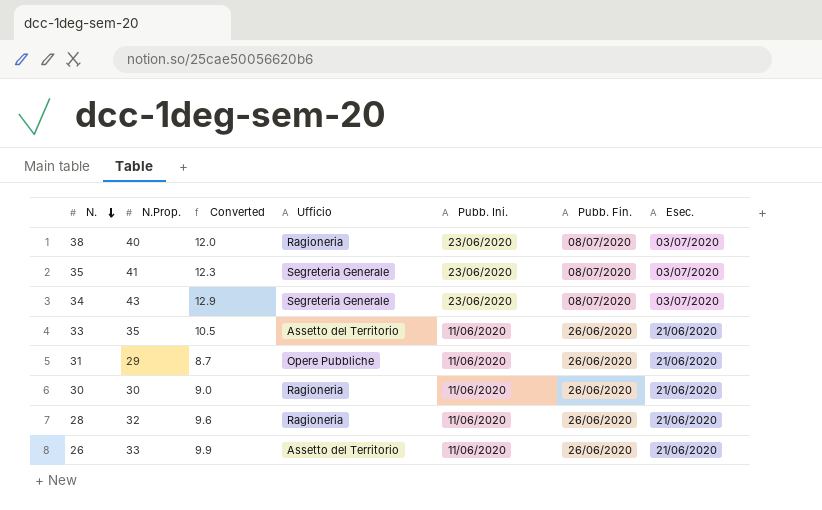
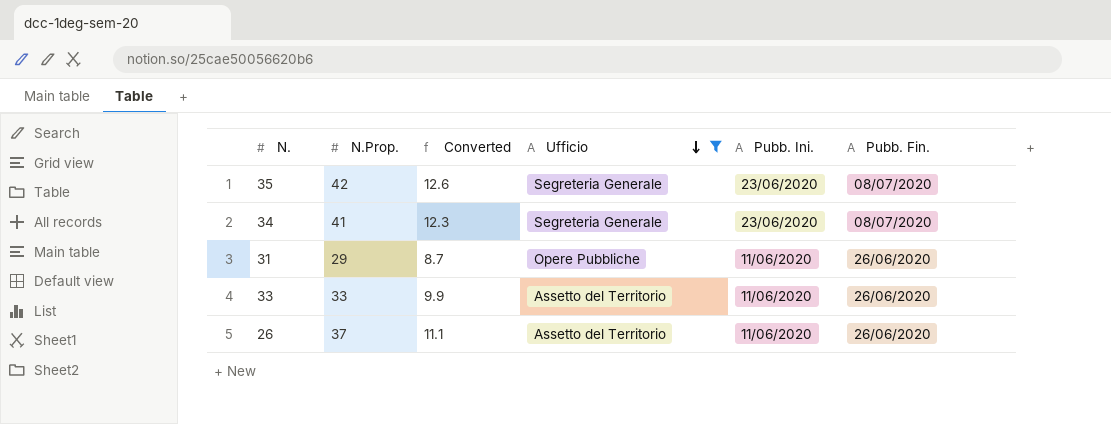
filter: none -> Ufficio != Ragioneria
row order: N. descending -> Ufficio descending
column Esec. | position: 7 -> none
35 | N.Prop.: 41 -> 42
35 | Converted: 12.3 -> 12.6
34 | N.Prop.: 43 -> 41
34 | Converted: 12.9 -> 12.3
33 | N.Prop.: 35 -> 33
33 | Converted: 10.5 -> 9.9
26 | N.Prop.: 33 -> 37
26 | Converted: 9.9 -> 11.1

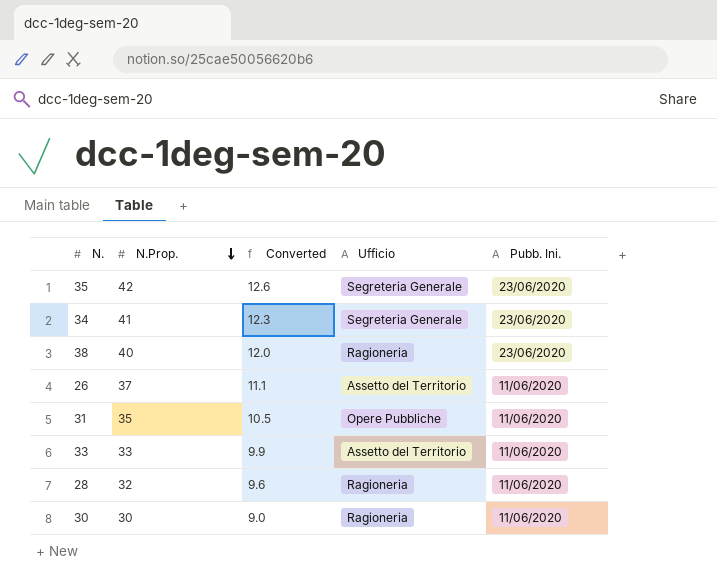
filter: Ufficio != Ragioneria -> none
row order: Ufficio descending -> N.Prop. descending
column Pubb. Fin. | position: 6 -> none
31 | N.Prop.: 29 -> 35
31 | Converted: 8.7 -> 10.5

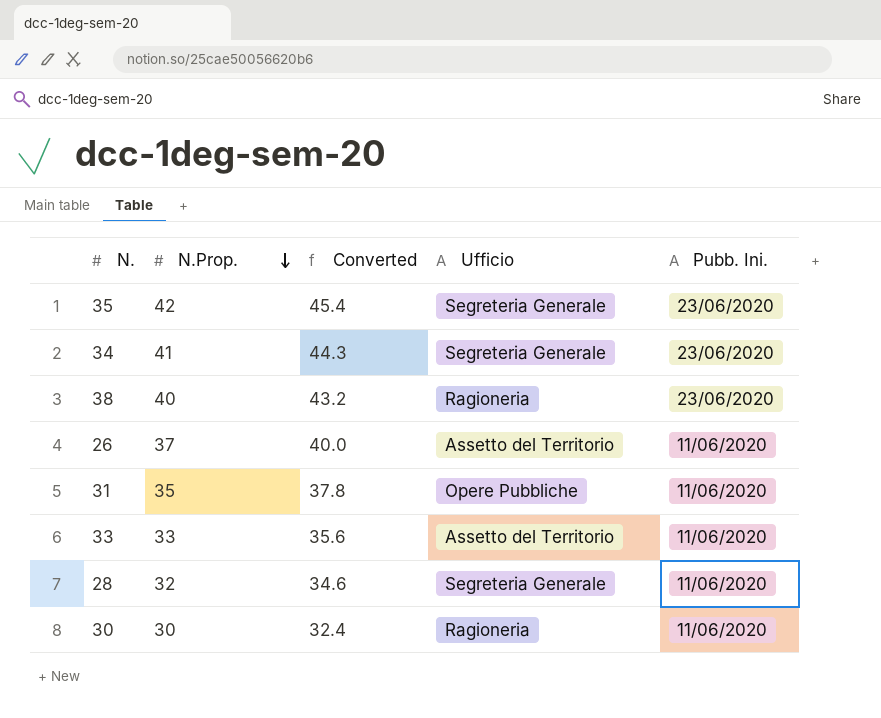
column Converted | formula: [N.Prop.] * 0.3 -> [N.Prop.] * 1.08
28 | Ufficio: Ragioneria -> Segreteria Generale

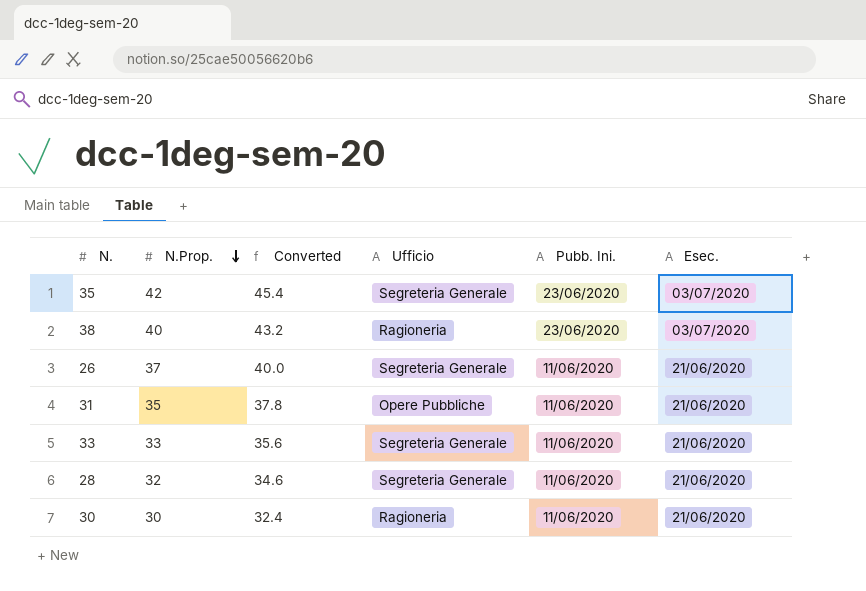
column Esec. | position: none -> 6
row 34: 41 | 44.3 | Segreteria Generale | 23/06/2020 -> none
26 | Ufficio: Assetto del Territorio -> Segreteria Generale
33 | Ufficio: Assetto del Territorio -> Segreteria Generale

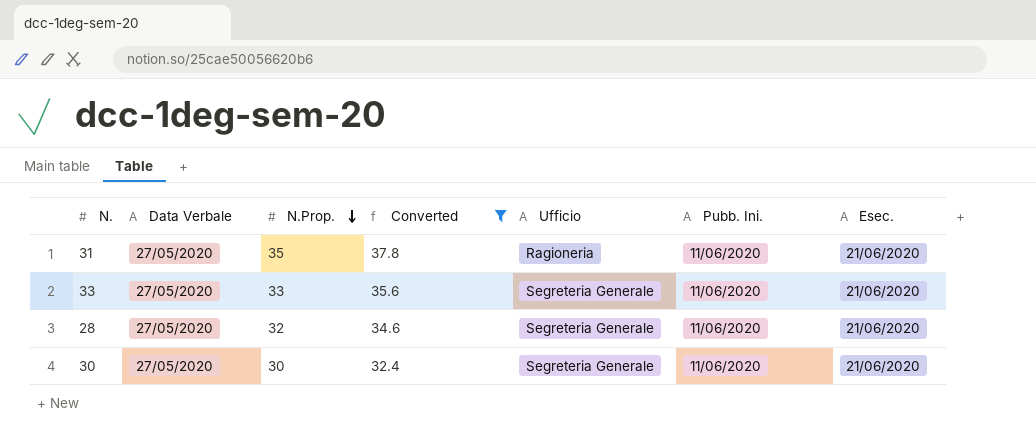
filter: none -> Converted <= 37.8
column Data Verbale | position: none -> 2
31 | Ufficio: Opere Pubbliche -> Ragioneria
30 | Ufficio: Ragioneria -> Segreteria Generale

